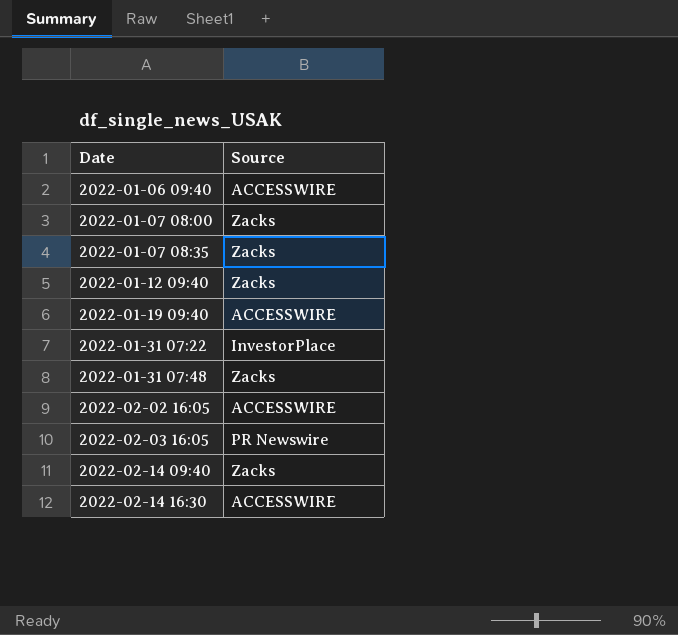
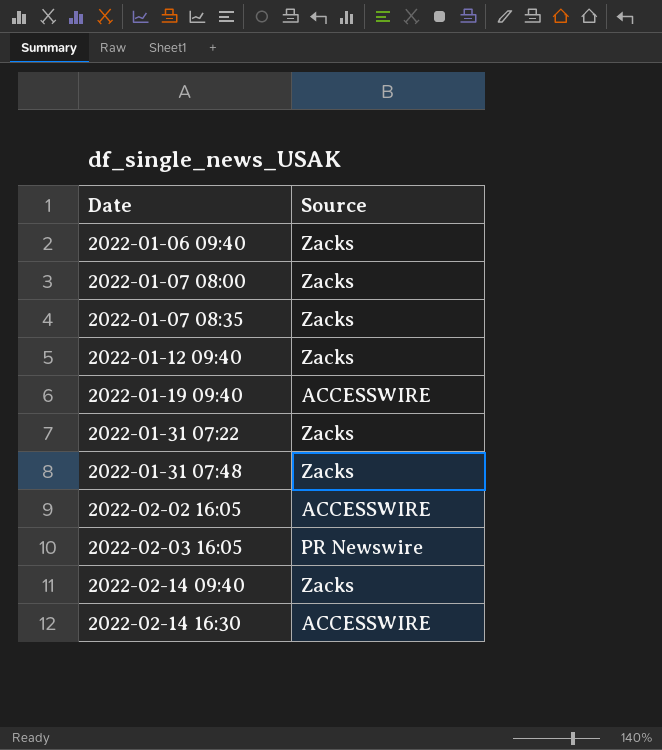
2022-01-06 09:40 | Source: ACCESSWIRE -> Zacks
2022-01-31 07:22 | Source: InvestorPlace -> Zacks

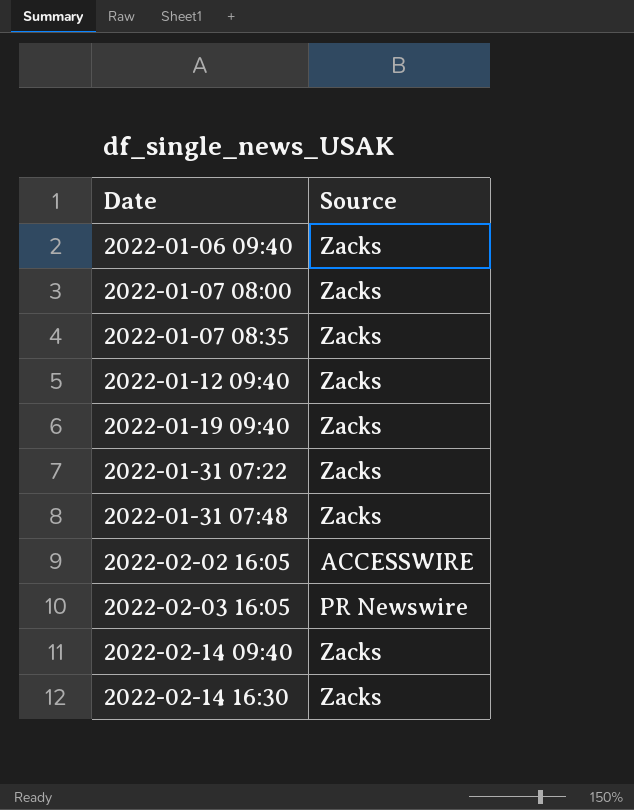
2022-01-19 09:40 | Source: ACCESSWIRE -> Zacks
2022-02-14 16:30 | Source: ACCESSWIRE -> Zacks

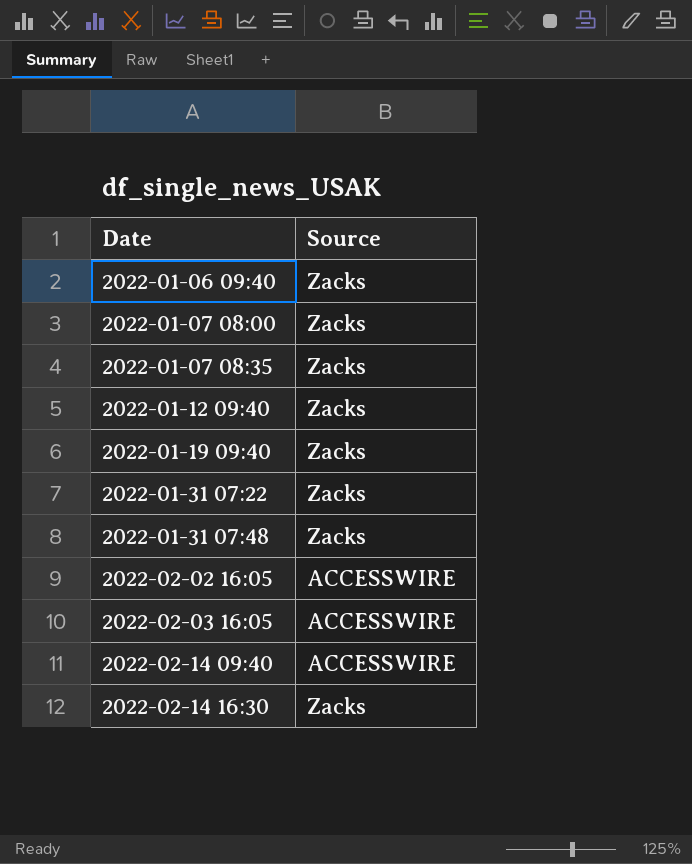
2022-02-03 16:05 | Source: PR Newswire -> ACCESSWIRE
2022-02-14 09:40 | Source: Zacks -> ACCESSWIRE

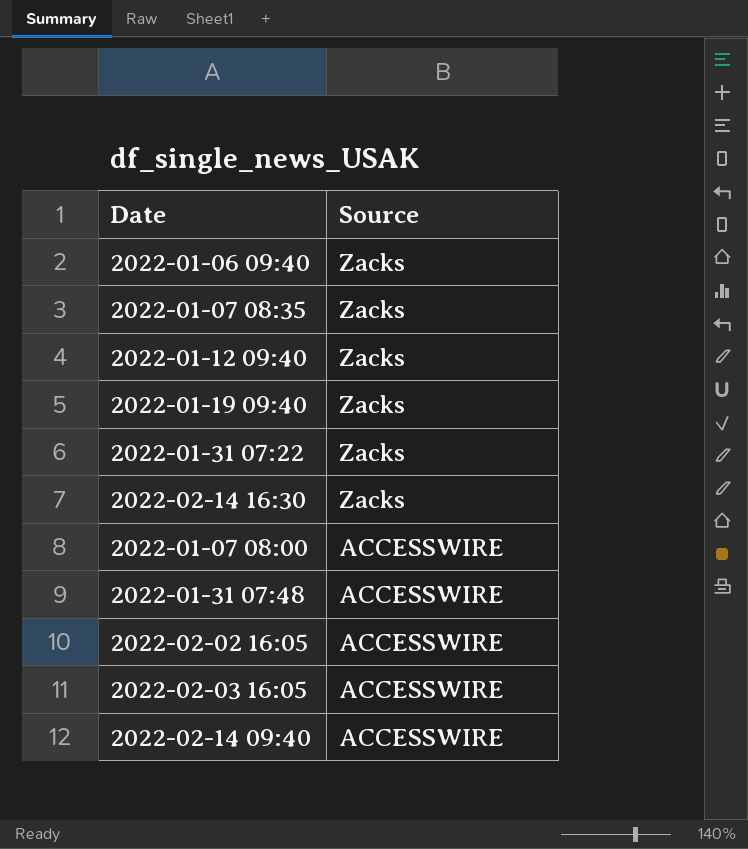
row order: Date ascending -> Source descending
2022-01-07 08:00 | Source: Zacks -> ACCESSWIRE
2022-01-31 07:48 | Source: Zacks -> ACCESSWIRE

